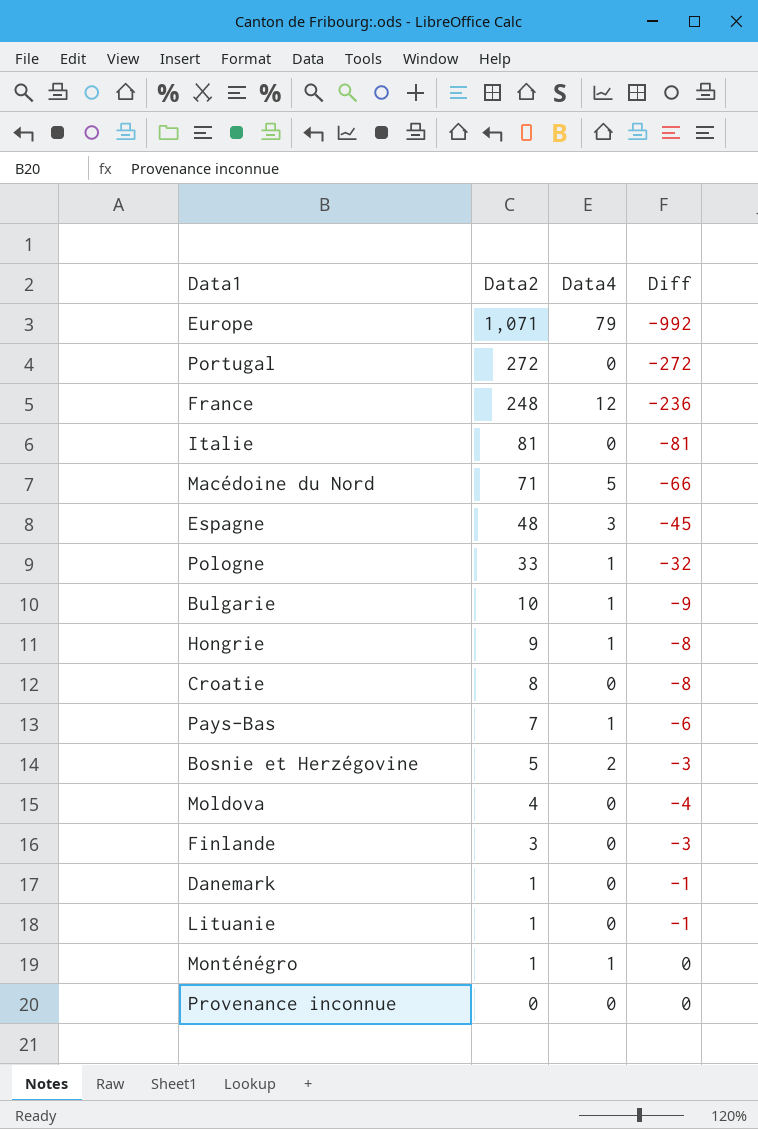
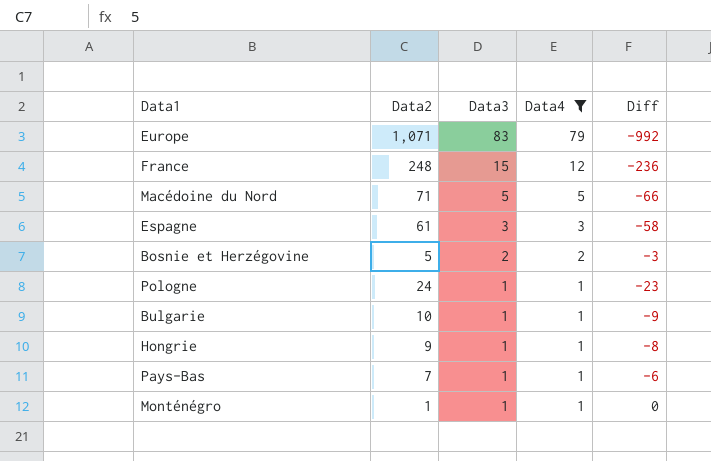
filter: none -> Data4 != 0
row order: Data2 descending -> Data3 descending
column Data3 | position: none -> 3
Espagne | Data2: 48 -> 61
Espagne | Diff: -45 -> -58
Pologne | Data2: 33 -> 24
Pologne | Diff: -32 -> -23

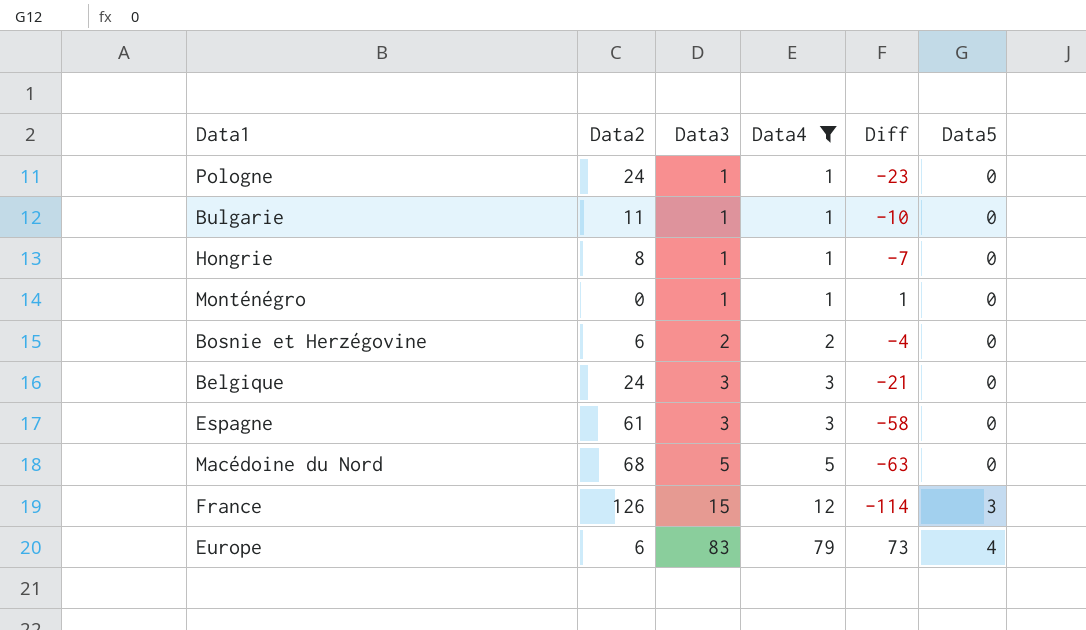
row order: Data3 descending -> Data3 ascending
column Data5 | position: none -> 6
row Pays-Bas: 7 | 1 | 1 | -6 -> none
Bulgarie | Data2: 10 -> 11
Bulgarie | Diff: -9 -> -10
Hongrie | Data2: 9 -> 8
Hongrie | Diff: -8 -> -7
Monténégro | Data2: 1 -> 0
Monténégro | Diff: 0 -> 1
Bosnie et Herzégovine | Data2: 5 -> 6
Bosnie et Herzégovine | Diff: -3 -> -4
row Belgique: none -> 24 | 3 | 3 | -21 | 0
Macédoine du Nord | Data2: 71 -> 68
Macédoine du Nord | Diff: -66 -> -63
France | Data2: 248 -> 126
France | Diff: -236 -> -114
Europe | Data2: 1,071 -> 6
Europe | Diff: -992 -> 73

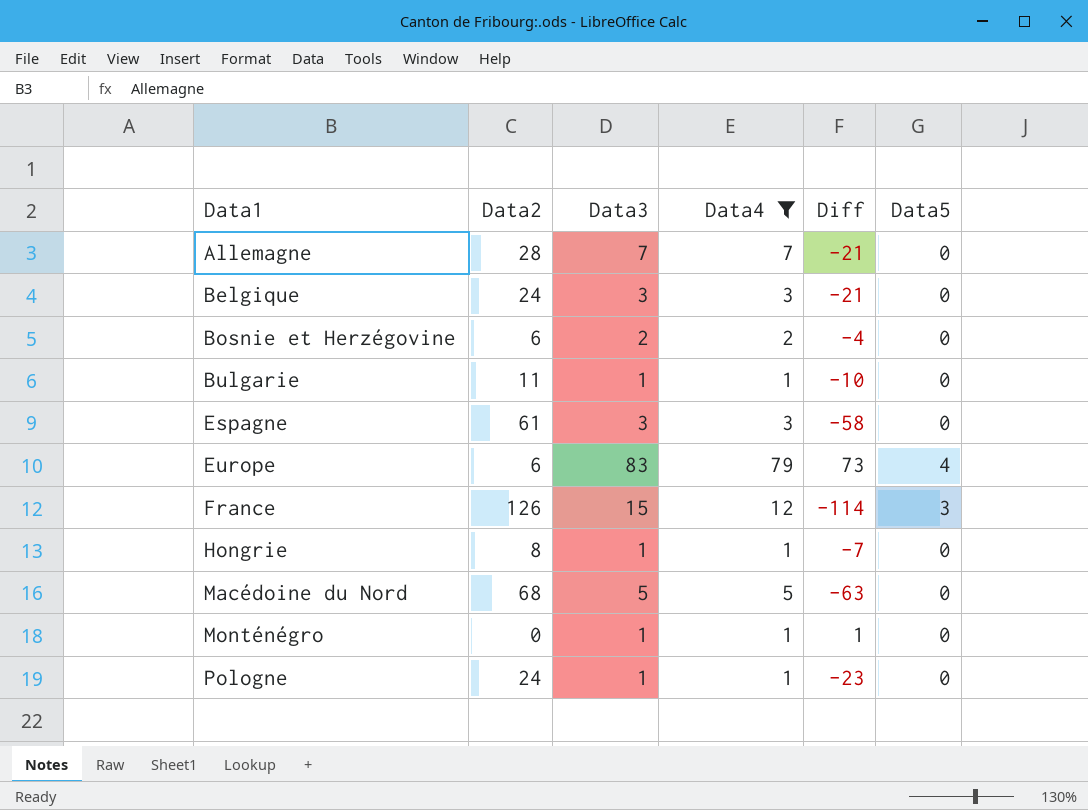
row order: Data3 ascending -> Data1 ascending
row Allemagne: none -> 28 | 7 | 7 | -21 | 0

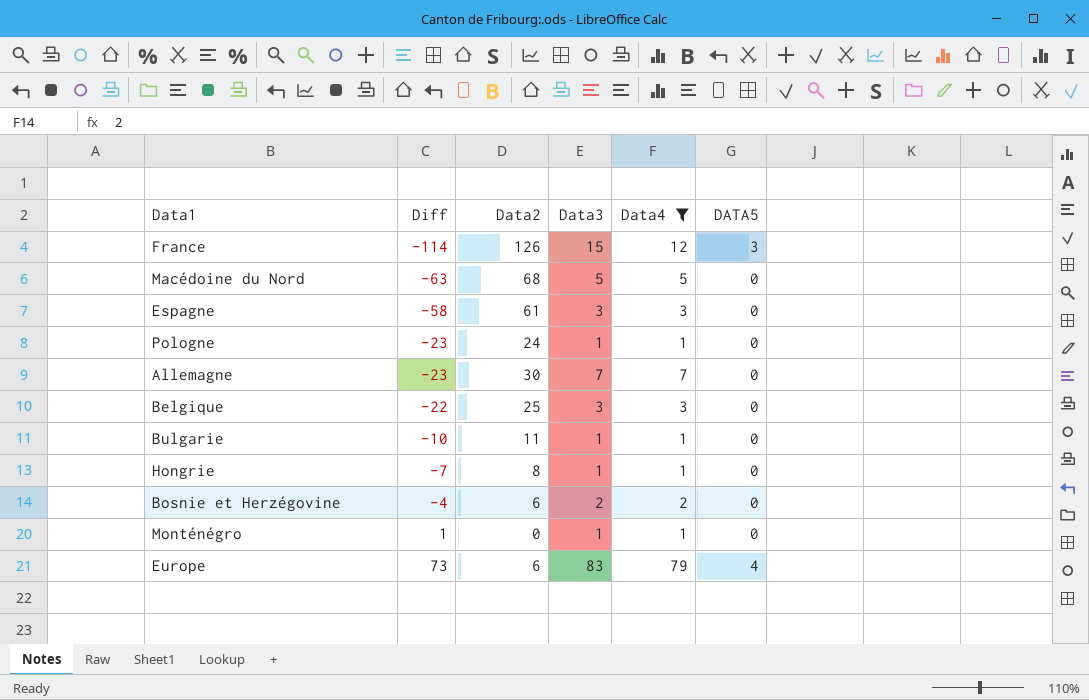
row order: Data1 ascending -> Diff ascending
column Diff | position: 5 -> 2
column name: Data5 -> DATA5
Allemagne | Diff: -21 -> -23
Allemagne | Data2: 28 -> 30
Belgique | Diff: -21 -> -22
Belgique | Data2: 24 -> 25

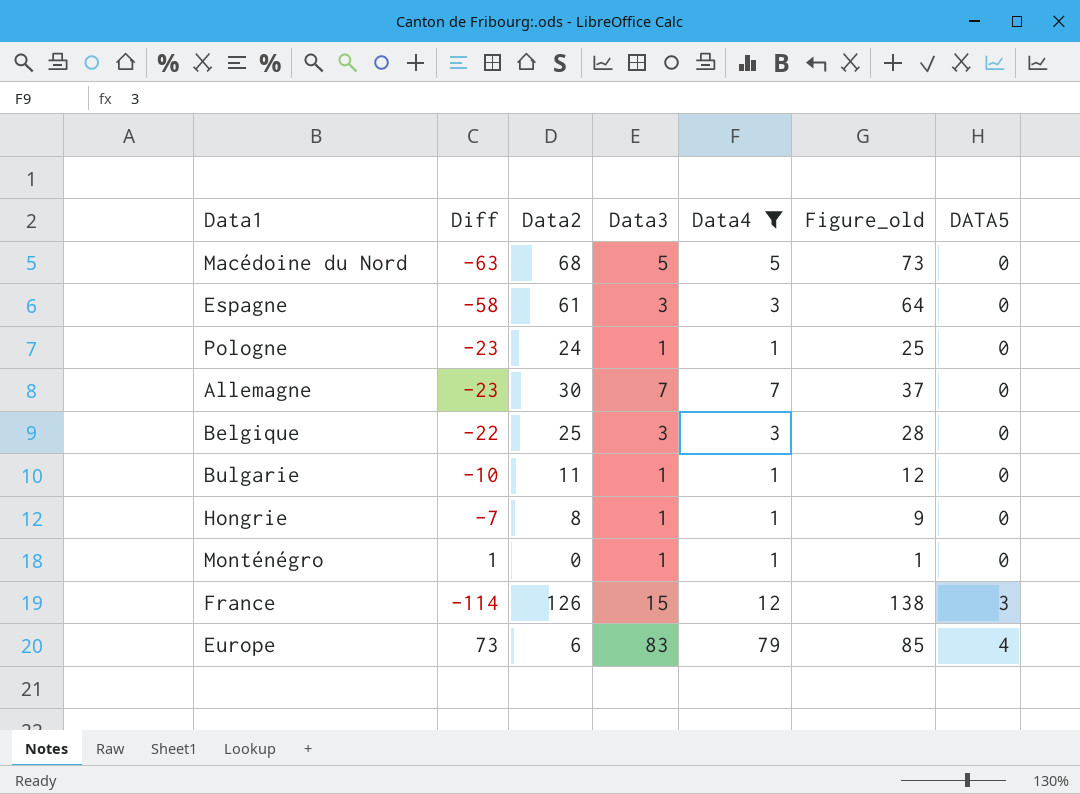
row order: Diff ascending -> DATA5 ascending
column Figure_old | formula: none -> [Data2] + [Data4]
row Bosnie et Herzégovine: -4 | 6 | 2 | 2 | 0 -> none

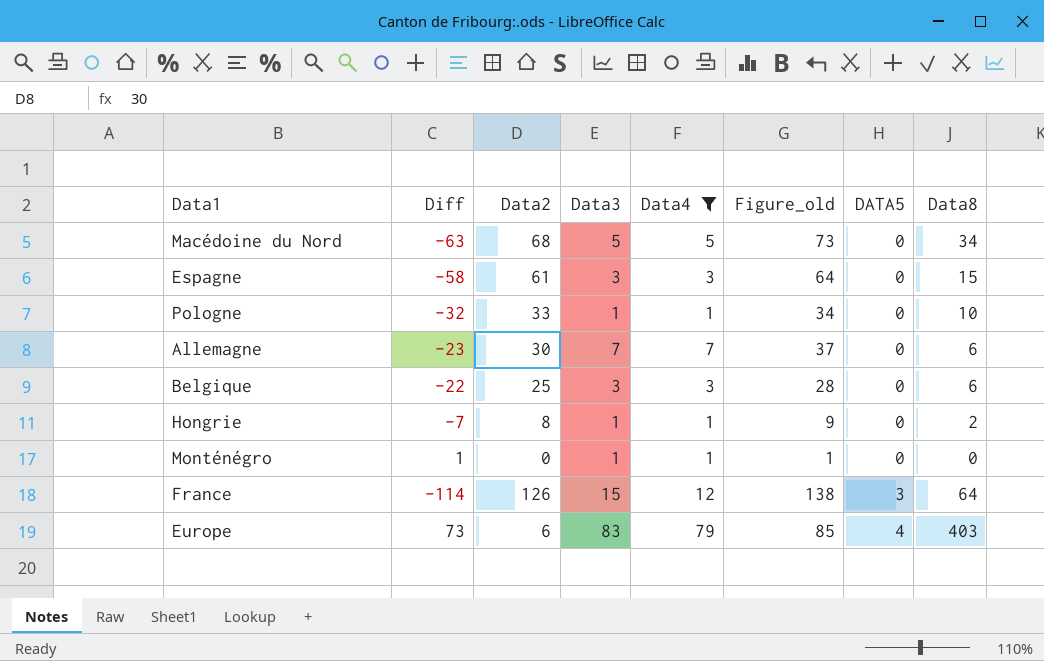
column Data8 | position: none -> 8
row Bulgarie: -10 | 11 | 1 | 1 | 12 | 0 -> none
Pologne | Diff: -23 -> -32
Pologne | Data2: 24 -> 33
Pologne | Figure_old: 25 -> 34

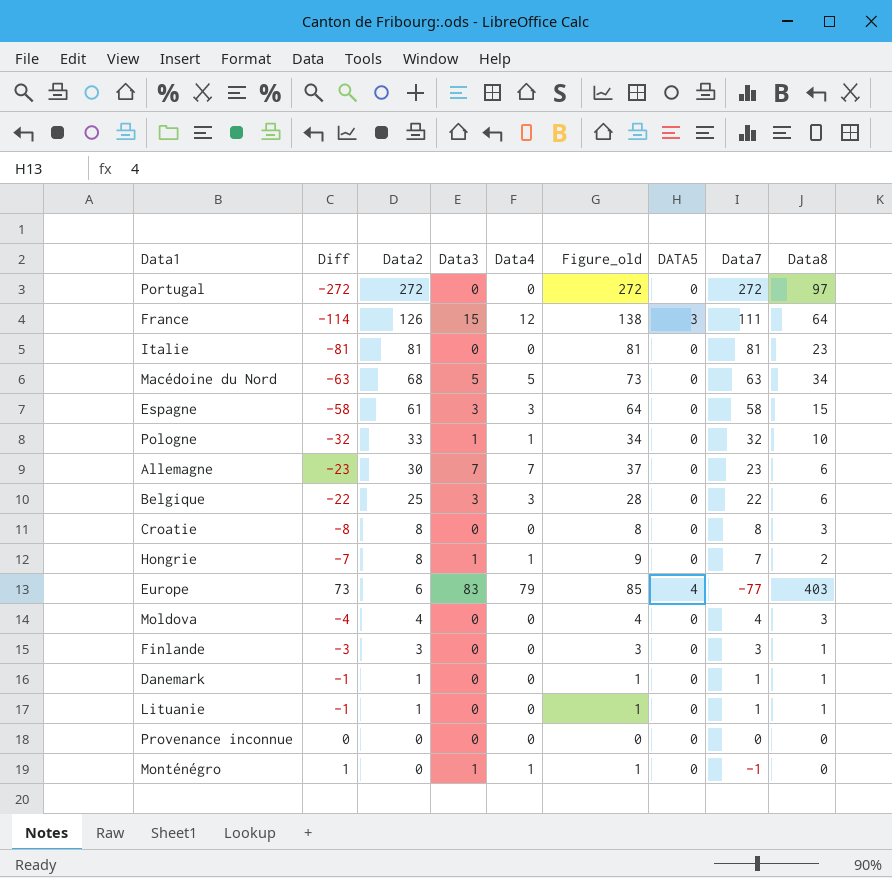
filter: Data4 != 0 -> none
row order: DATA5 ascending -> Data2 descending
column Data7 | formula: none -> [Data2] - [Data3]

